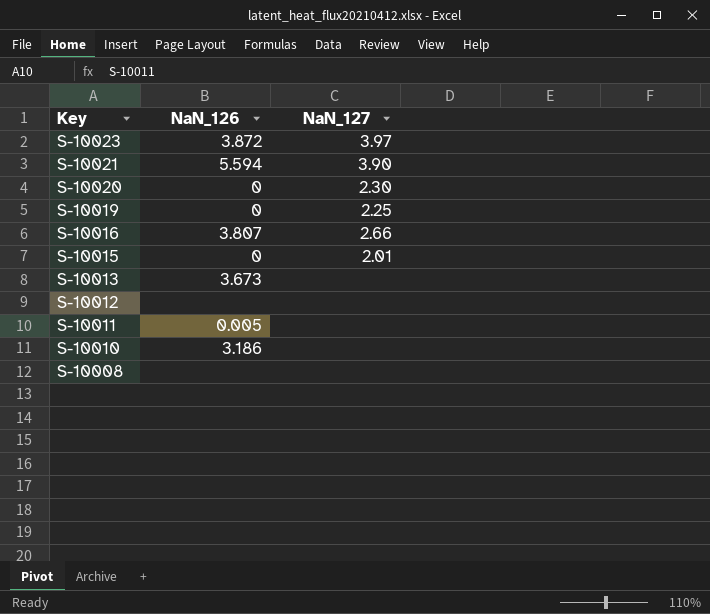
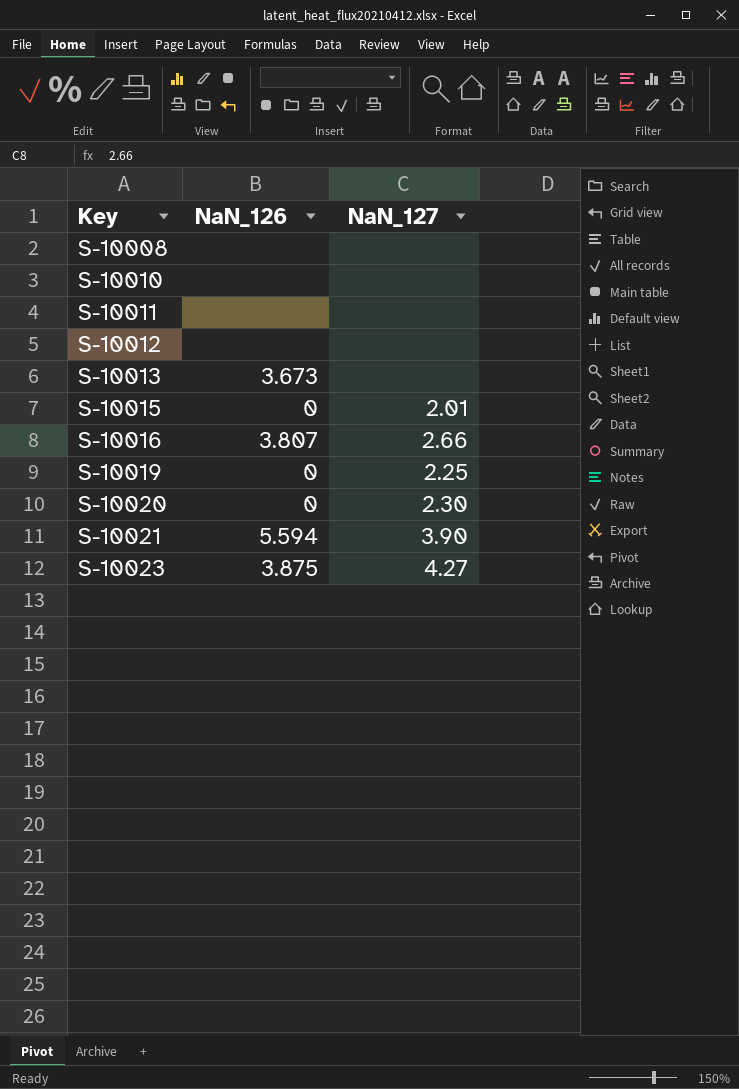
row order: Key descending -> Key ascending
S-10010 | NaN_126: 3.186 -> none
S-10011 | NaN_126: 0.005 -> none
S-10023 | NaN_126: 3.872 -> 3.875
S-10023 | NaN_127: 3.97 -> 4.27

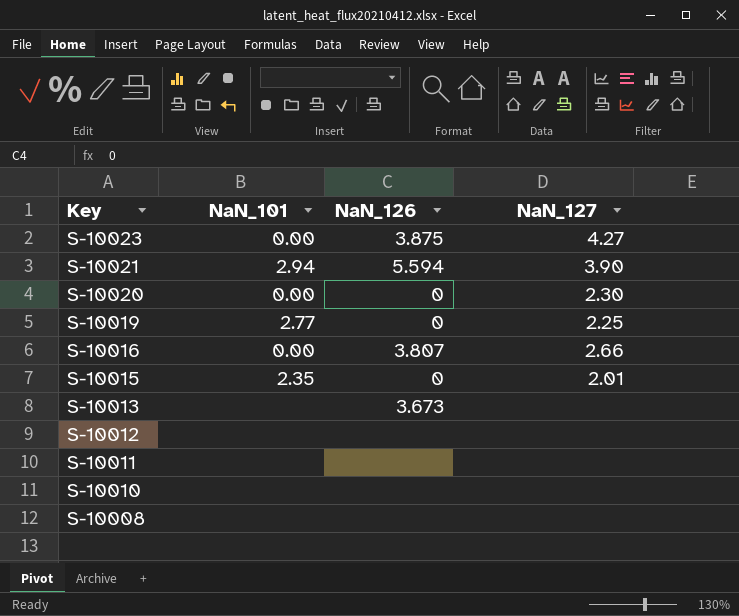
row order: Key ascending -> Key descending
column NaN_101 | position: none -> 2

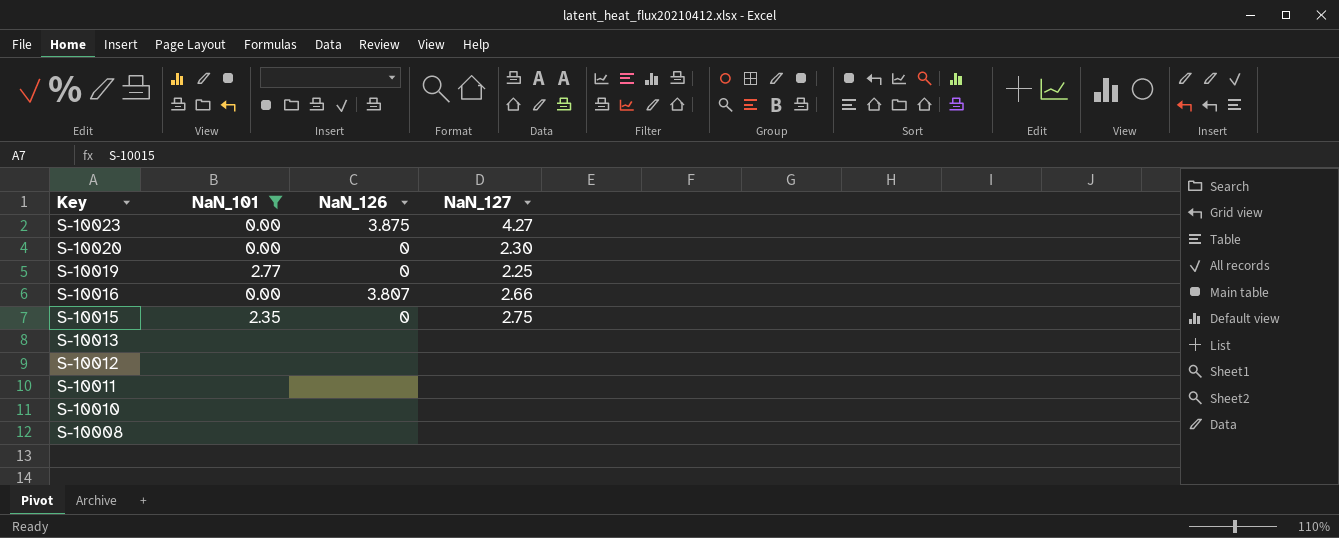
filter: none -> NaN_101 != 2.94
S-10015 | NaN_127: 2.01 -> 2.75
S-10013 | NaN_126: 3.673 -> none

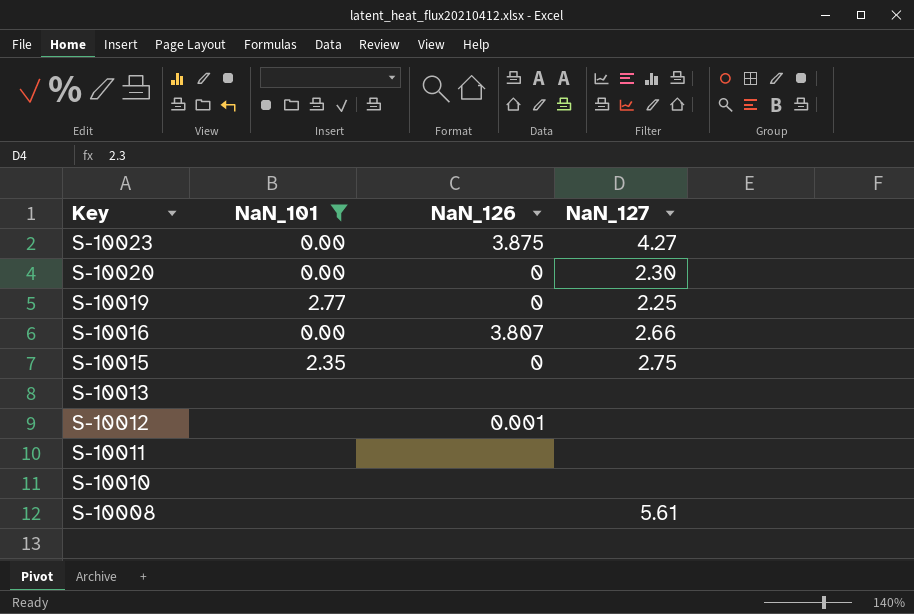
S-10012 | NaN_126: none -> 0.001
S-10008 | NaN_127: none -> 5.61

